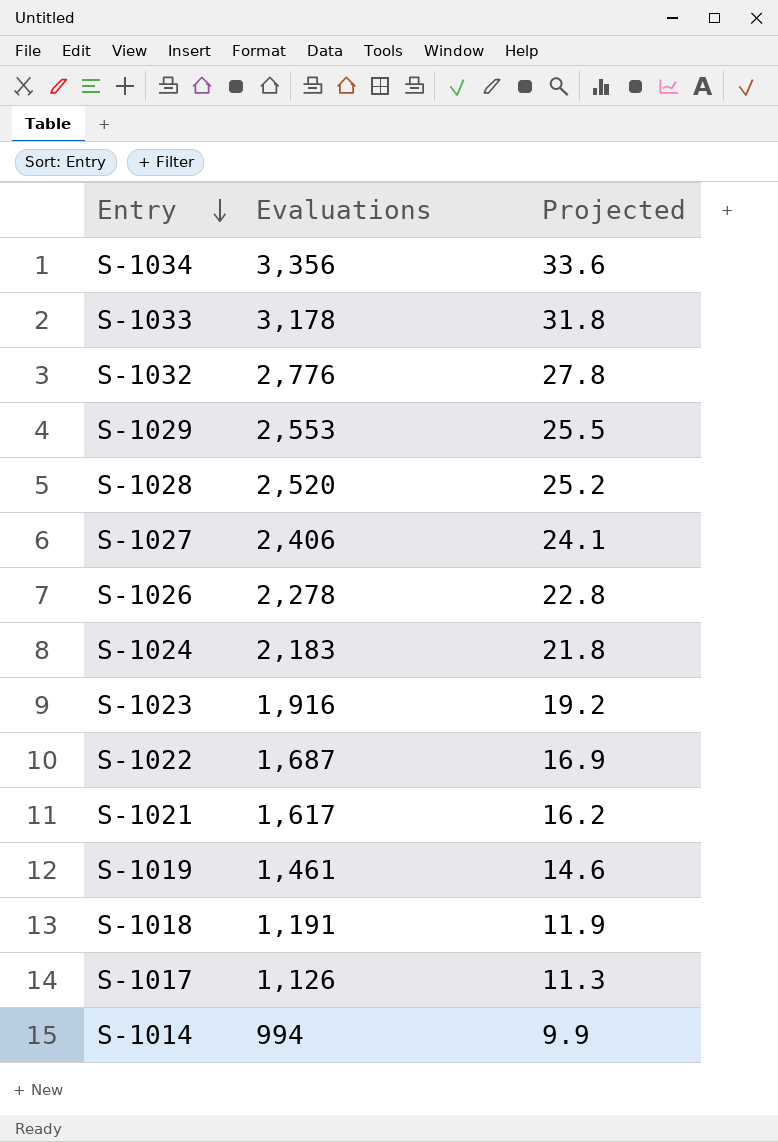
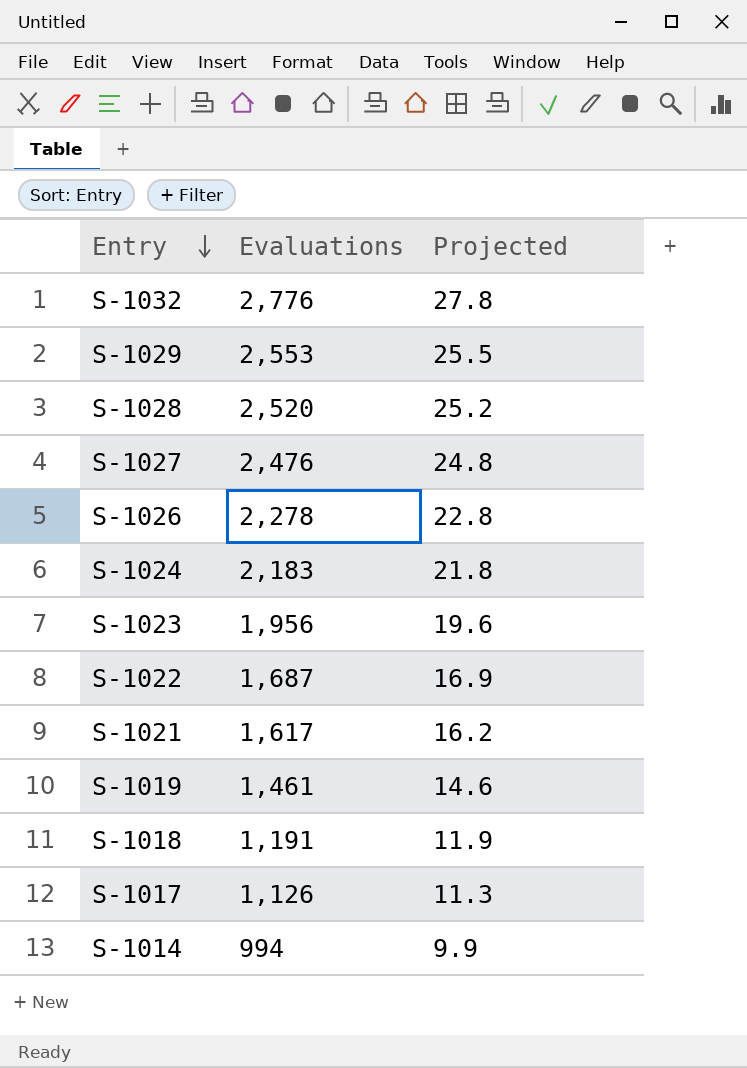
row S-1034: 3,356 | 33.6 -> none
row S-1033: 3,178 | 31.8 -> none
S-1027 | Evaluations: 2,406 -> 2,476
S-1027 | Projected: 24.1 -> 24.8
S-1023 | Evaluations: 1,916 -> 1,956
S-1023 | Projected: 19.2 -> 19.6

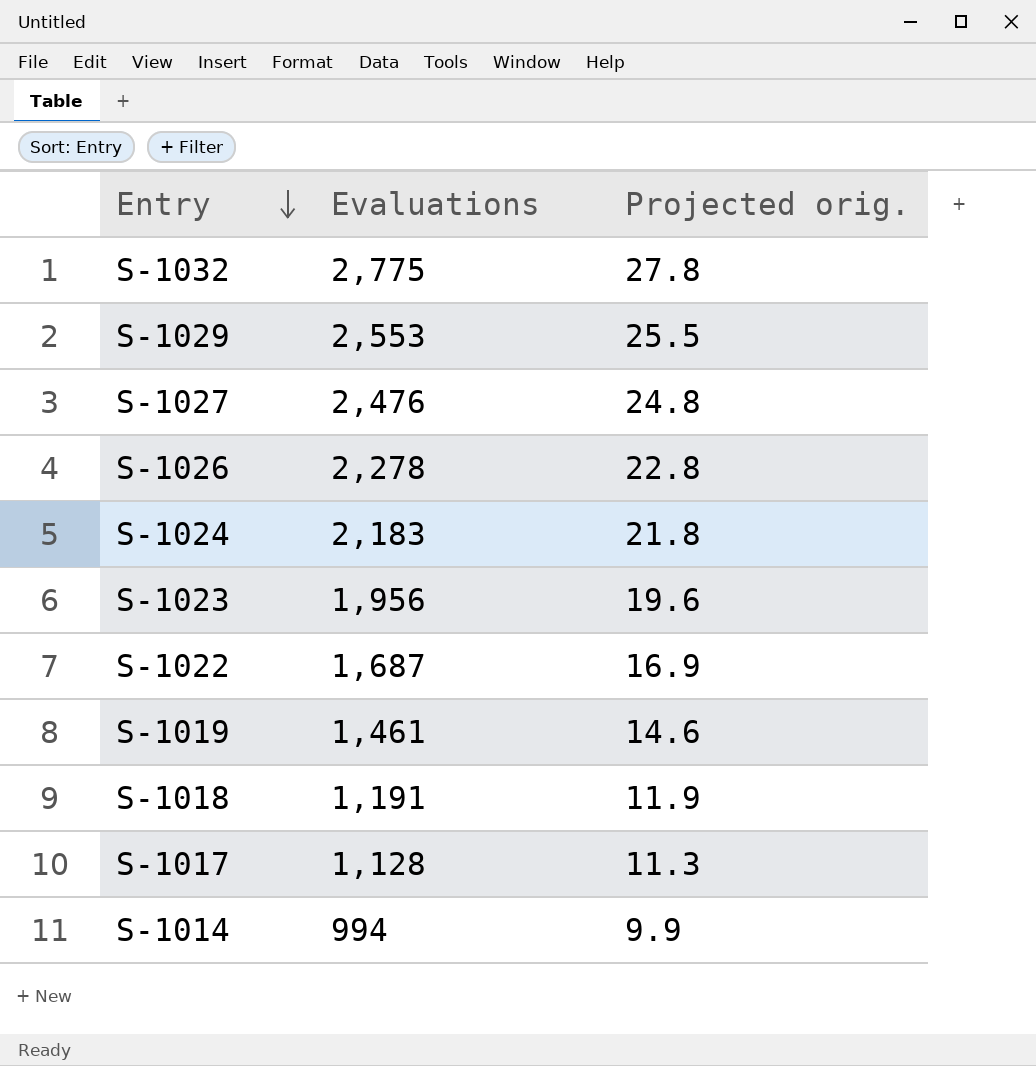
column name: Projected -> Projected orig.
row S-1028: 2,520 | 25.2 -> none
row S-1021: 1,617 | 16.2 -> none
S-1032 | Evaluations: 2,776 -> 2,775
S-1017 | Evaluations: 1,126 -> 1,128

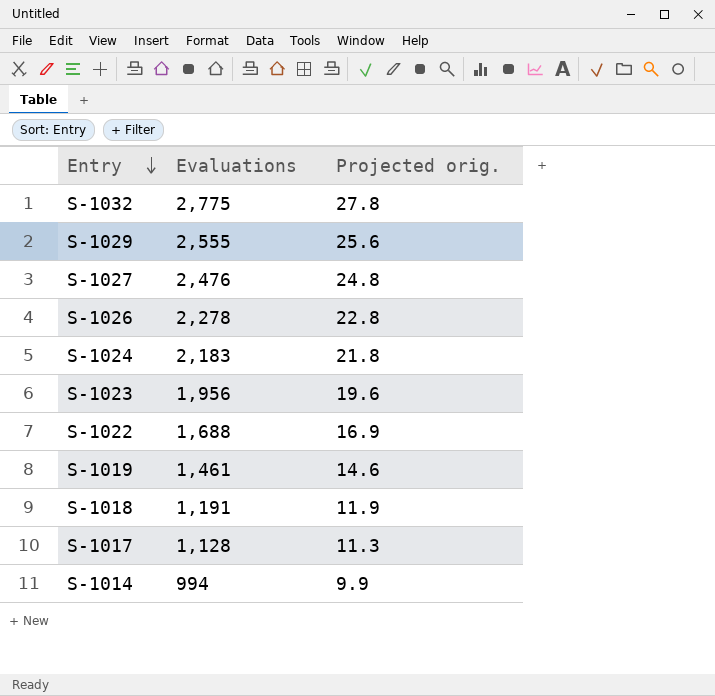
S-1029 | Evaluations: 2,553 -> 2,555
S-1029 | Projected orig.: 25.5 -> 25.6
S-1022 | Evaluations: 1,687 -> 1,688

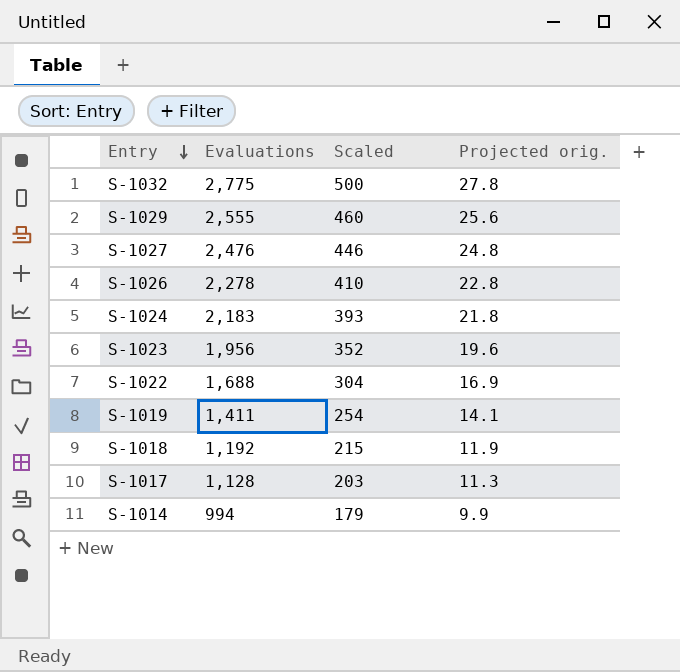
column Scaled | formula: none -> [Evaluations] * 0.18
S-1019 | Evaluations: 1,461 -> 1,411
S-1019 | Projected orig.: 14.6 -> 14.1
S-1018 | Evaluations: 1,191 -> 1,192

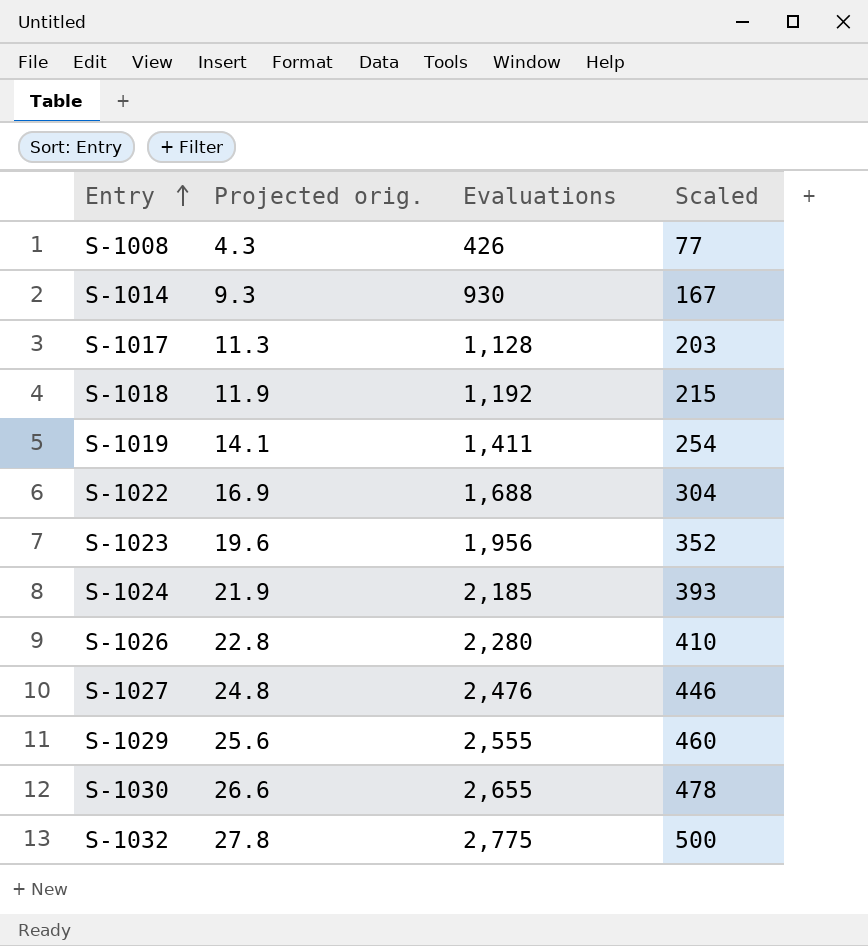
row order: Entry descending -> Entry ascending
column Projected orig. | position: 4 -> 2
row S-1008: none -> 4.3 | 426 | 77
S-1014 | Projected orig.: 9.9 -> 9.3
S-1014 | Evaluations: 994 -> 930
S-1014 | Scaled: 179 -> 167
S-1024 | Projected orig.: 21.8 -> 21.9
S-1024 | Evaluations: 2,183 -> 2,185
S-1026 | Evaluations: 2,278 -> 2,280
row S-1030: none -> 26.6 | 2,655 | 478

